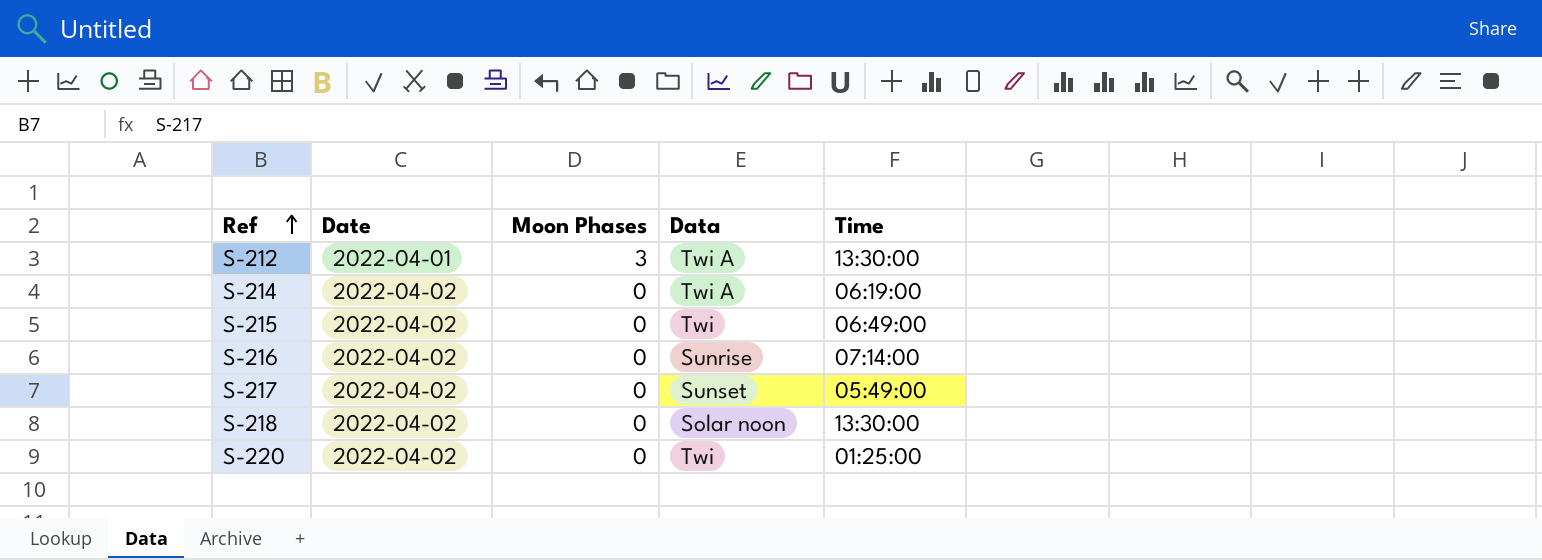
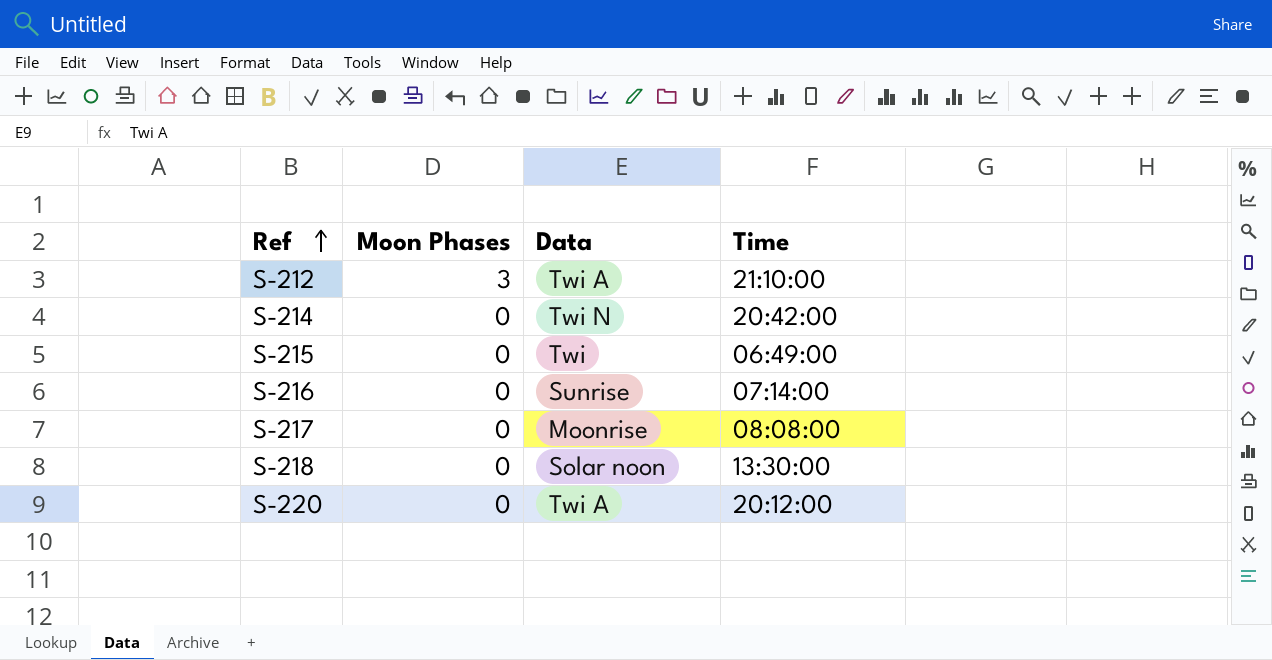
column Date | position: 2 -> none
S-212 | Time: 13:30:00 -> 21:10:00
S-214 | Data: Twi A -> Twi N
S-214 | Time: 06:19:00 -> 20:42:00
S-217 | Data: Sunset -> Moonrise
S-217 | Time: 05:49:00 -> 08:08:00
S-220 | Data: Twi -> Twi A
S-220 | Time: 01:25:00 -> 20:12:00

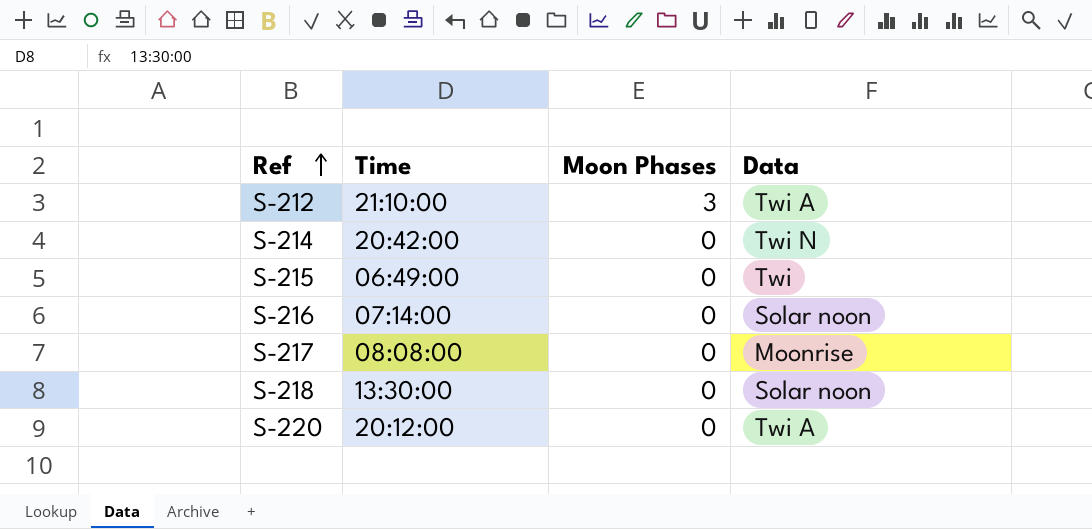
column Time | position: 4 -> 2
S-216 | Data: Sunrise -> Solar noon

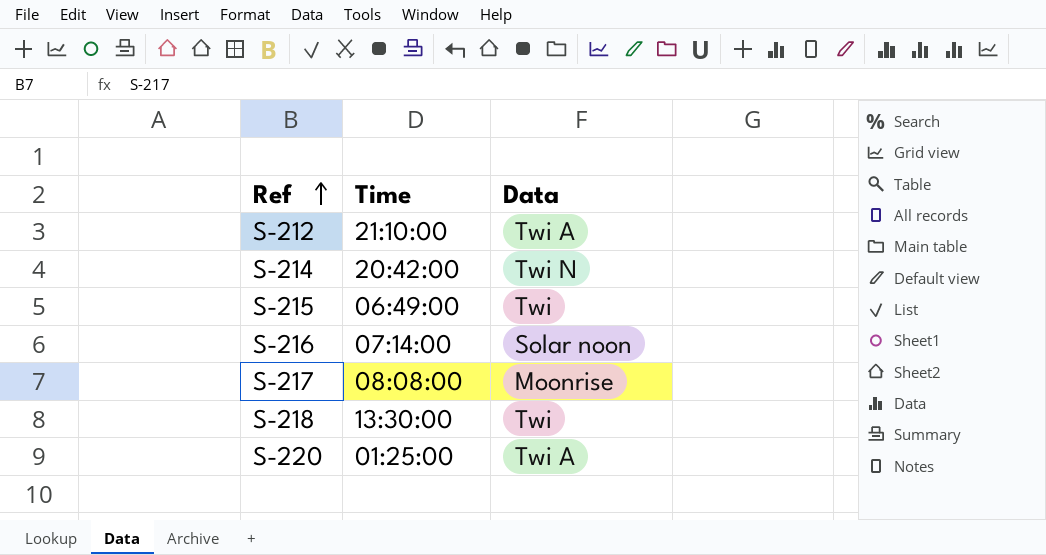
column Moon Phases | position: 3 -> none
S-218 | Data: Solar noon -> Twi
S-220 | Time: 20:12:00 -> 01:25:00

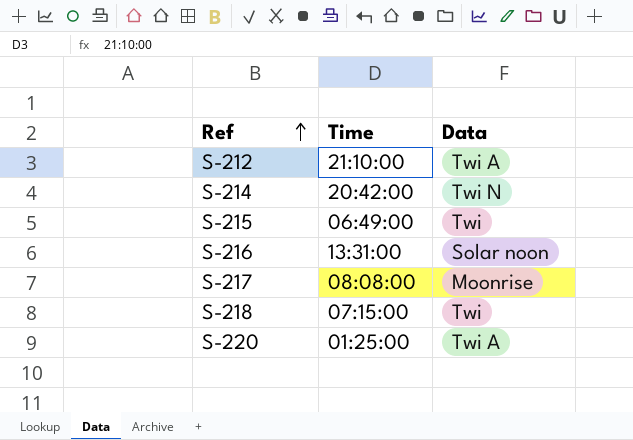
S-216 | Time: 07:14:00 -> 13:31:00
S-218 | Time: 13:30:00 -> 07:15:00

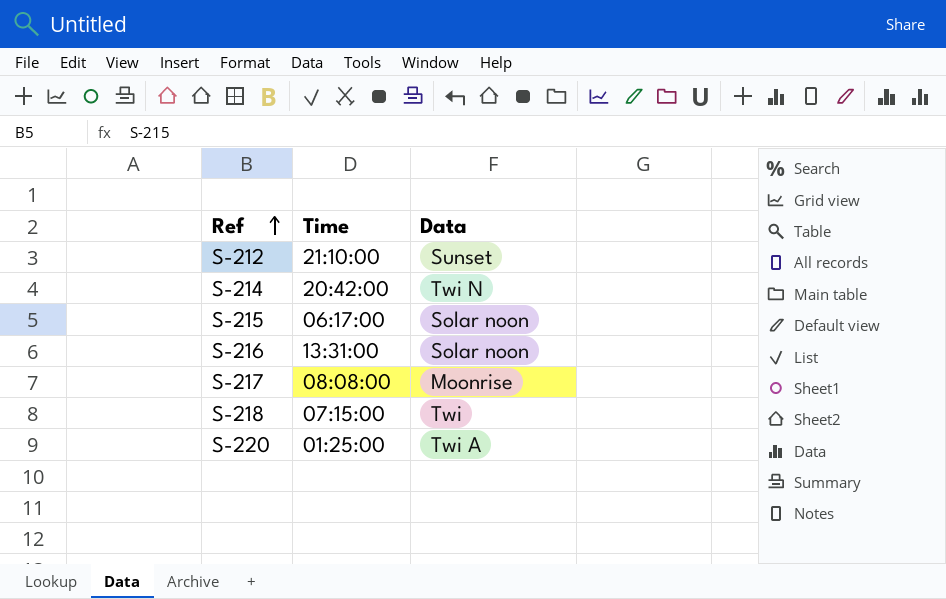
S-212 | Data: Twi A -> Sunset
S-215 | Time: 06:49:00 -> 06:17:00
S-215 | Data: Twi -> Solar noon

